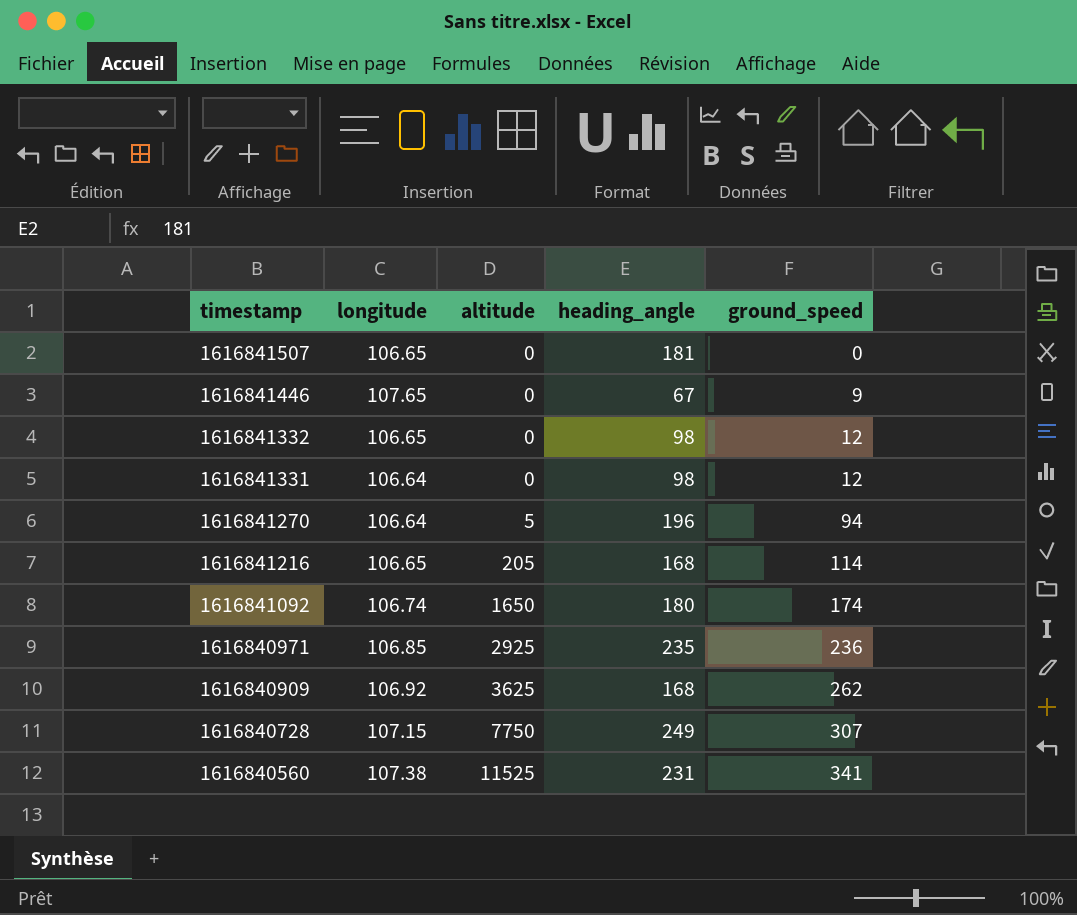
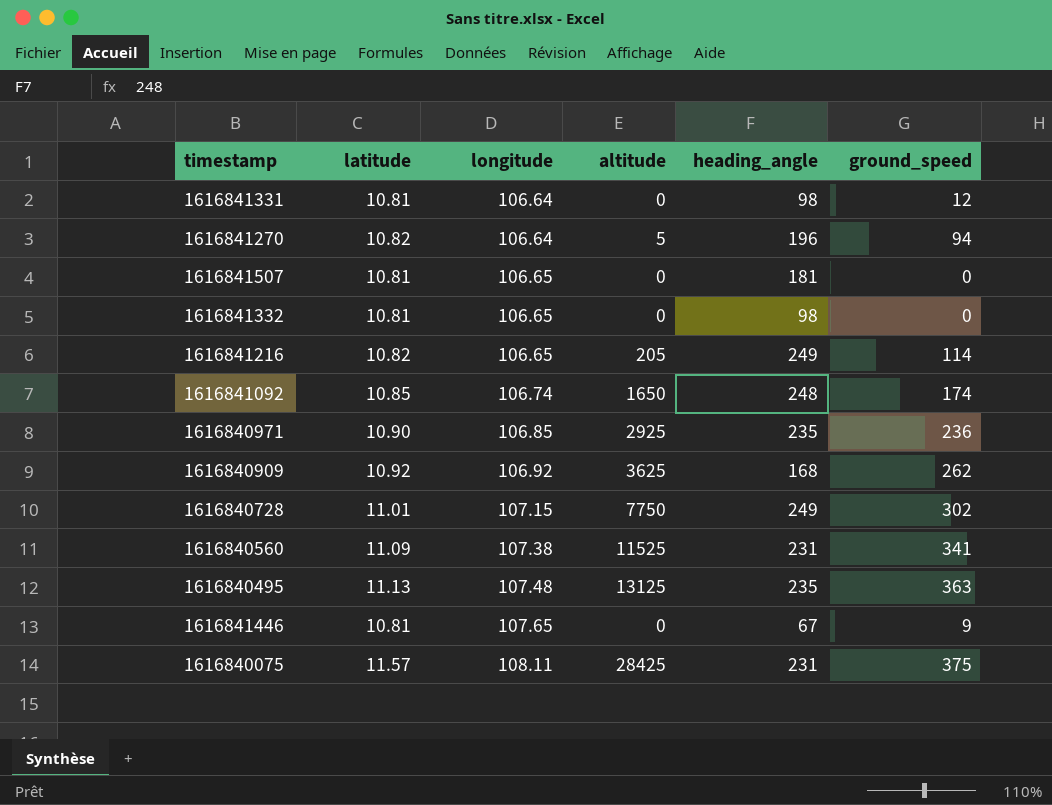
row order: timestamp descending -> longitude ascending
column latitude | position: none -> 2
1616841332 | ground_speed: 12 -> 0
1616841216 | heading_angle: 168 -> 249
1616841092 | heading_angle: 180 -> 248
1616840728 | ground_speed: 307 -> 302
row 1616840495: none -> 11.13 | 107.48 | 13125 | 235 | 363
row 1616840075: none -> 11.57 | 108.11 | 28425 | 231 | 375

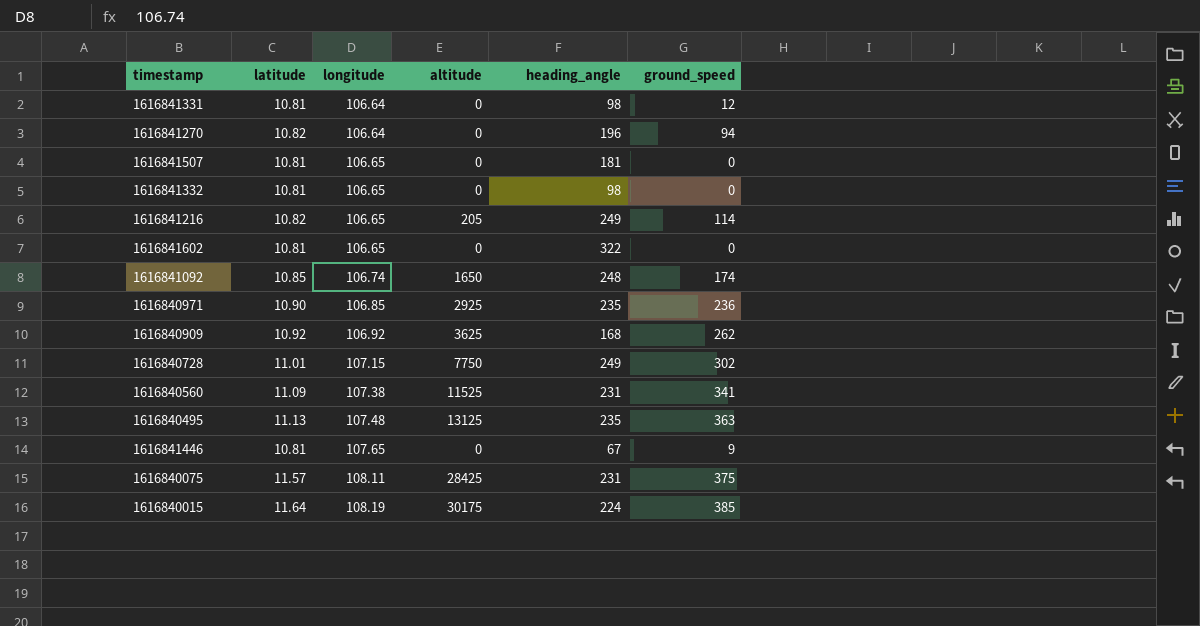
1616841270 | altitude: 5 -> 0
row 1616841602: none -> 10.81 | 106.65 | 0 | 322 | 0
row 1616840015: none -> 11.64 | 108.19 | 30175 | 224 | 385

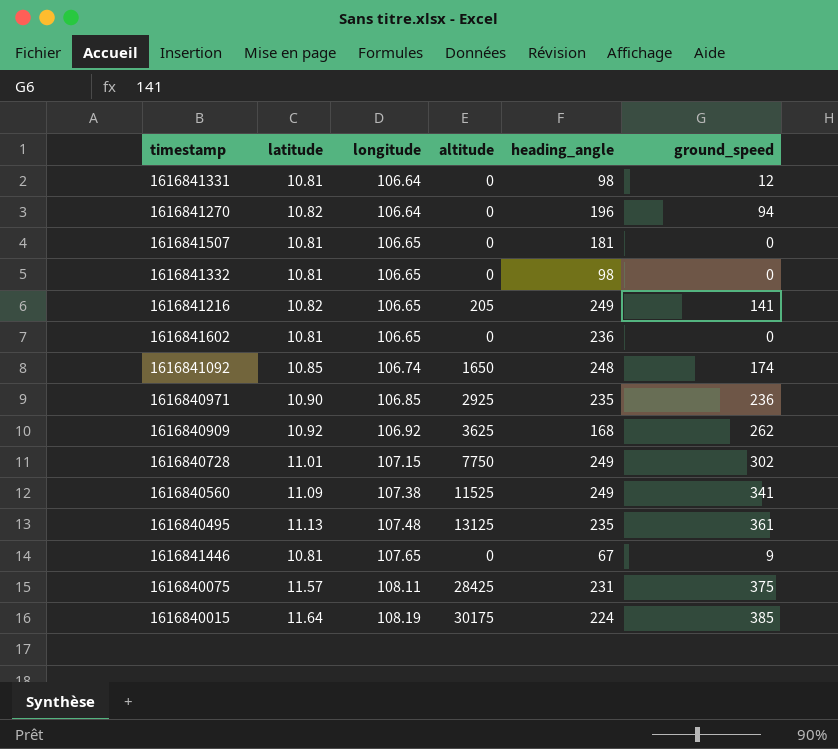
1616841216 | ground_speed: 114 -> 141
1616841602 | heading_angle: 322 -> 236
1616840560 | heading_angle: 231 -> 249
1616840495 | ground_speed: 363 -> 361

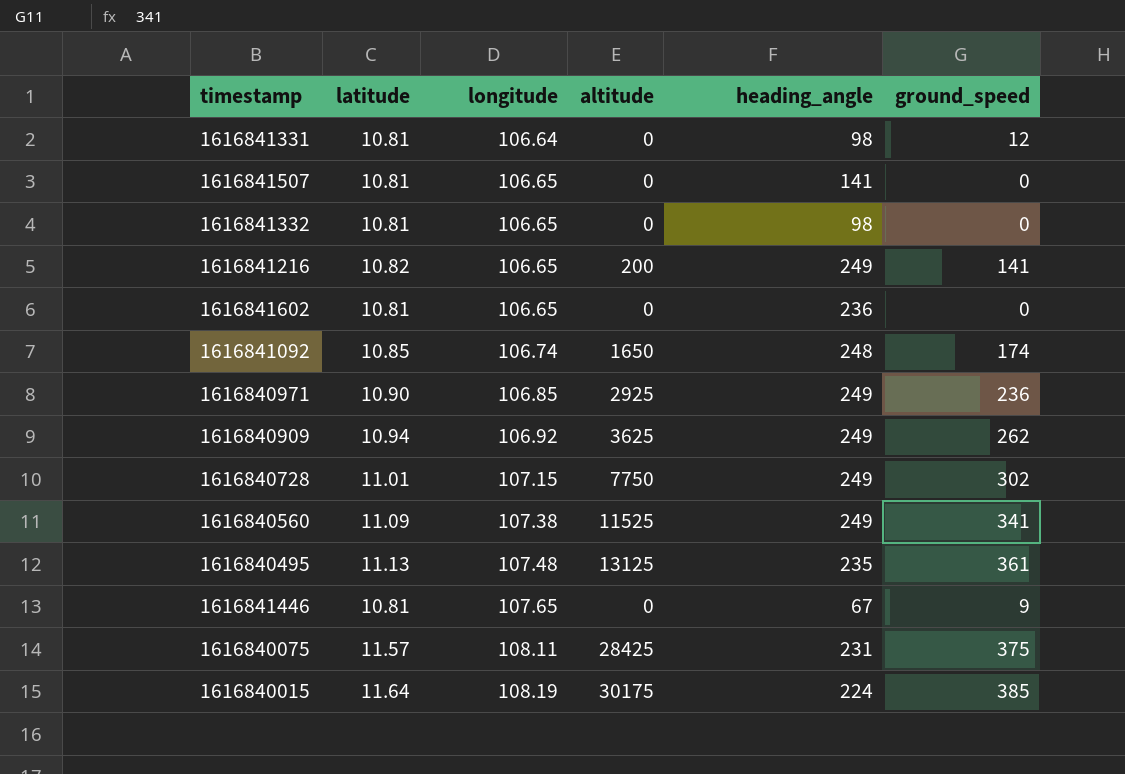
row 1616841270: 10.82 | 106.64 | 0 | 196 | 94 -> none
1616841507 | heading_angle: 181 -> 141
1616841216 | altitude: 205 -> 200
1616840971 | heading_angle: 235 -> 249
1616840909 | latitude: 10.92 -> 10.94
1616840909 | heading_angle: 168 -> 249

